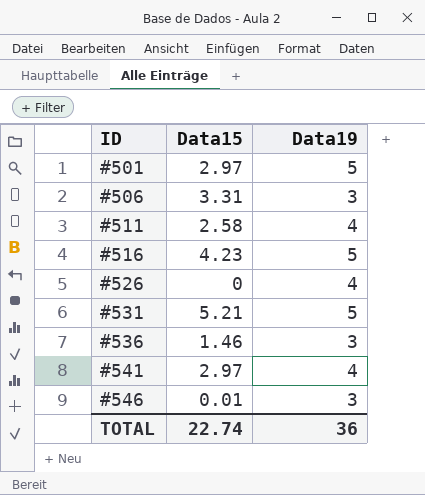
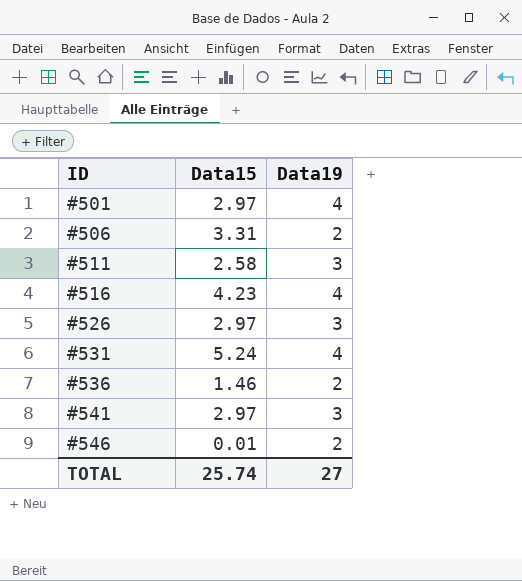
#501 | Data19: 5 -> 4
#506 | Data19: 3 -> 2
#511 | Data19: 4 -> 3
#516 | Data19: 5 -> 4
#526 | Data15: 0 -> 2.97
#526 | Data19: 4 -> 3
#531 | Data15: 5.21 -> 5.24
#531 | Data19: 5 -> 4
#536 | Data19: 3 -> 2
#541 | Data19: 4 -> 3
#546 | Data19: 3 -> 2
TOTAL | Data15: 22.74 -> 25.74
TOTAL | Data19: 36 -> 27

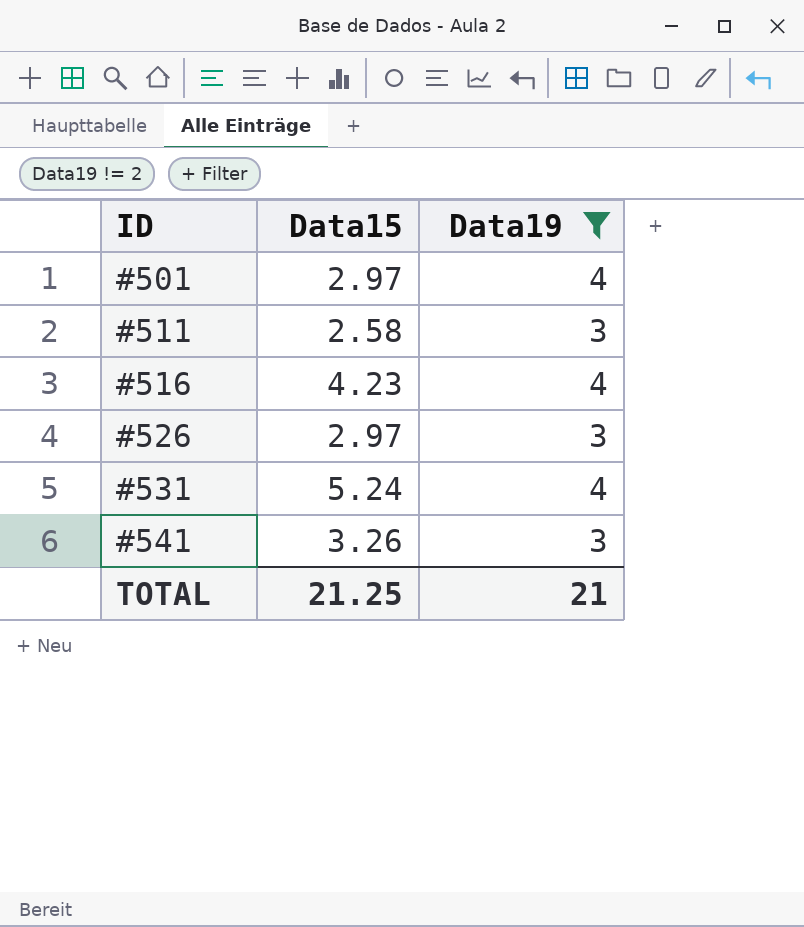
filter: none -> Data19 != 2
#541 | Data15: 2.97 -> 3.26
TOTAL | Data15: 25.74 -> 21.25
TOTAL | Data19: 27 -> 21

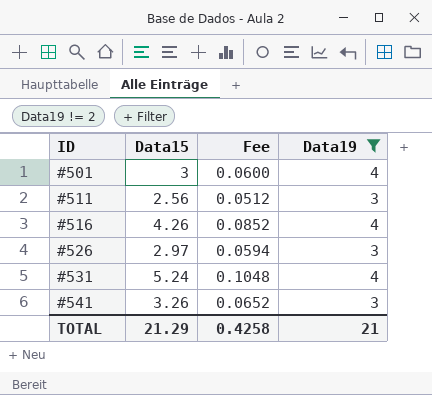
column Fee | formula: none -> [Data15] * 0.02
#501 | Data15: 2.97 -> 3
#511 | Data15: 2.58 -> 2.56
#516 | Data15: 4.23 -> 4.26
TOTAL | Data15: 21.25 -> 21.29

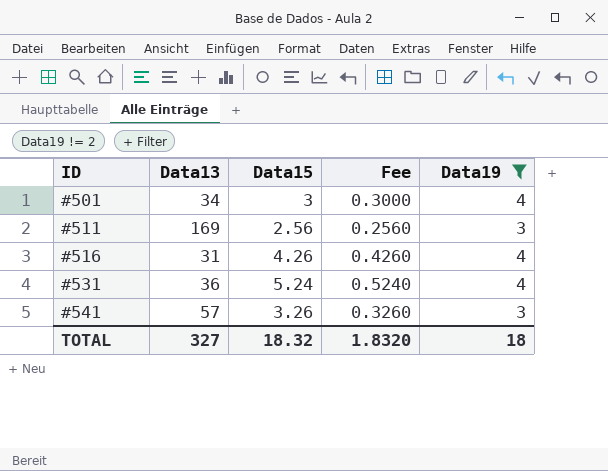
column Data13 | position: none -> 2
column Fee | formula: [Data15] * 0.02 -> [Data15] * 0.1
row #526: 2.97 | 0.0594 | 3 -> none
TOTAL | Data15: 21.29 -> 18.32
TOTAL | Fee: 0.4258 -> 1.8320
TOTAL | Data19: 21 -> 18

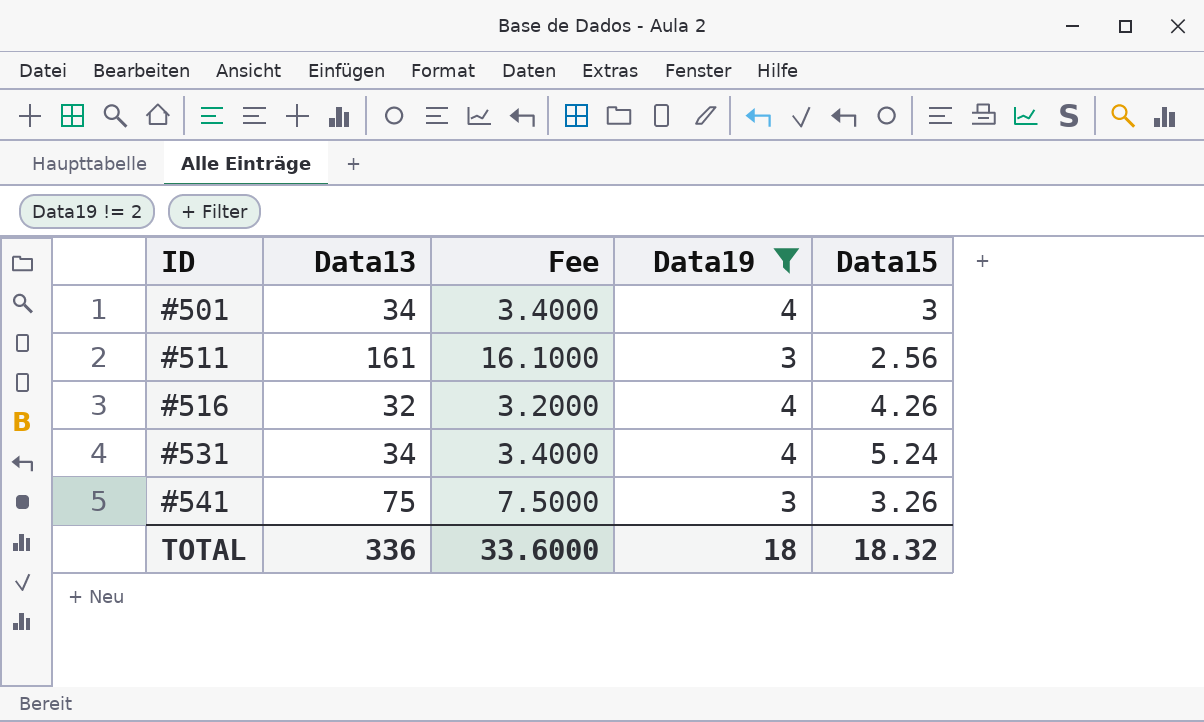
column Fee | formula: [Data15] * 0.1 -> [Data13] * 0.1
column Data15 | position: 3 -> 5
#511 | Data13: 169 -> 161
#516 | Data13: 31 -> 32
#531 | Data13: 36 -> 34
#541 | Data13: 57 -> 75
TOTAL | Data13: 327 -> 336
TOTAL | Fee: 1.8320 -> 33.6000

